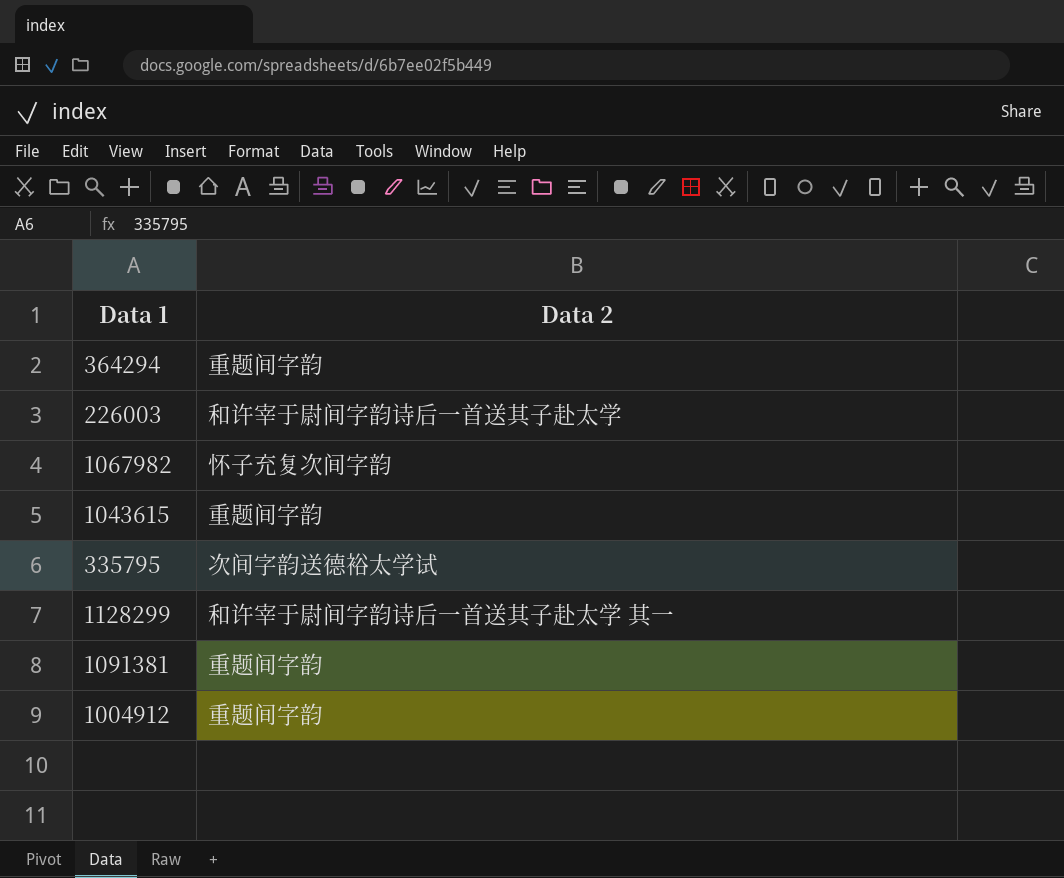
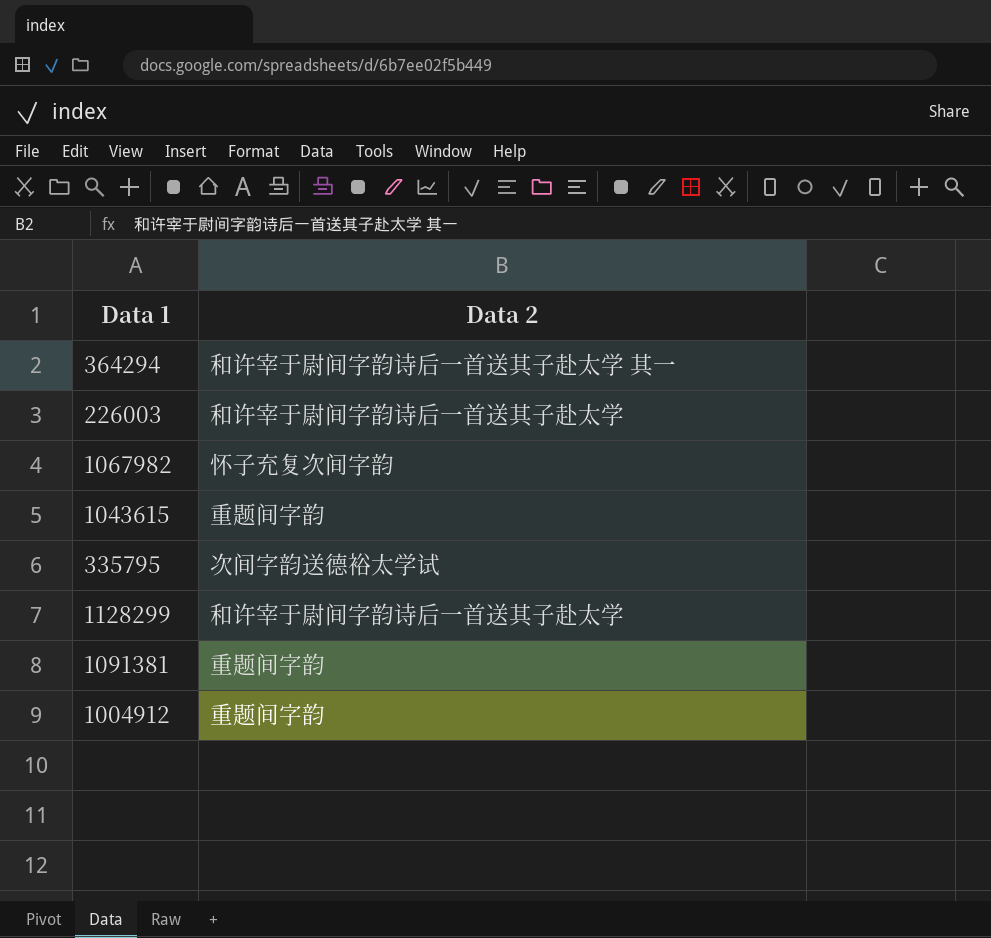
364294 | Data 2: 重题间字韵 -> 和许宰于尉间字韵诗后一首送其子赴太学 其一
1128299 | Data 2: 和许宰于尉间字韵诗后一首送其子赴太学 其一 -> 和许宰于尉间字韵诗后一首送其子赴太学

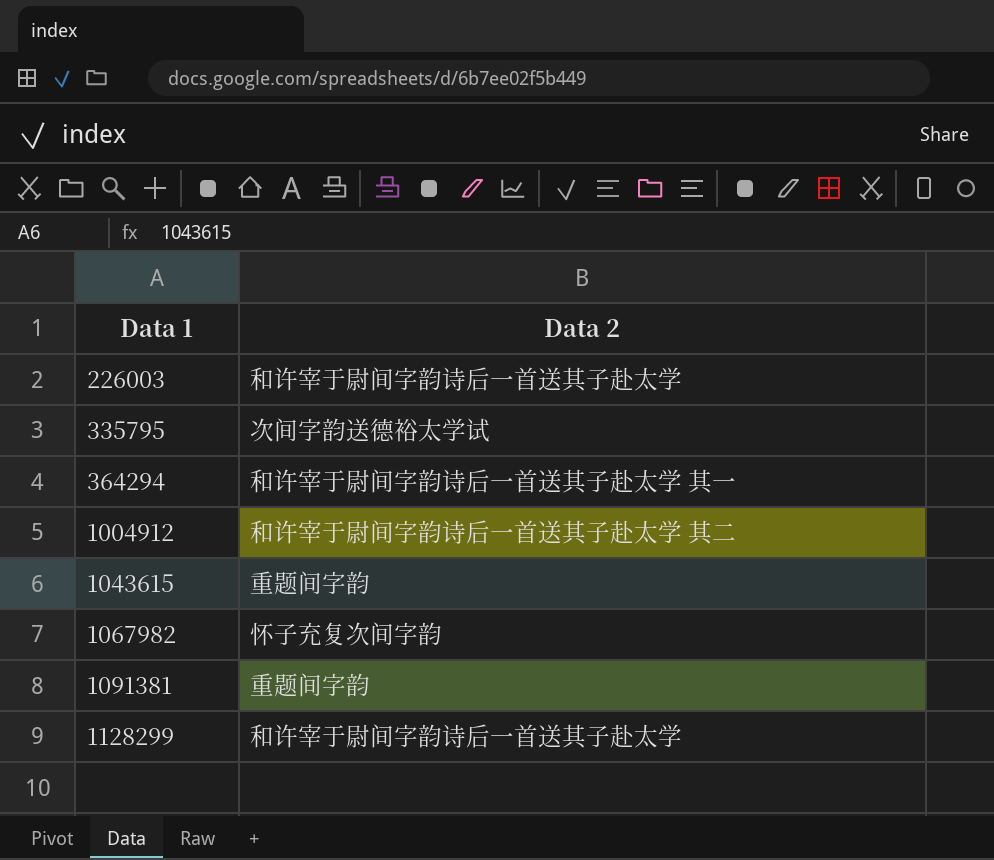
row order: none -> Data 1 ascending
1004912 | Data 2: 重题间字韵 -> 和许宰于尉间字韵诗后一首送其子赴太学 其二

